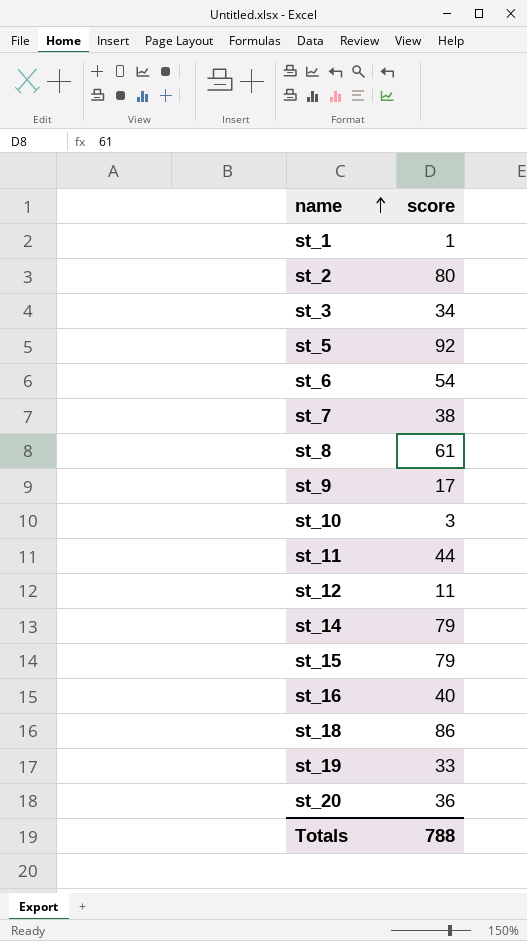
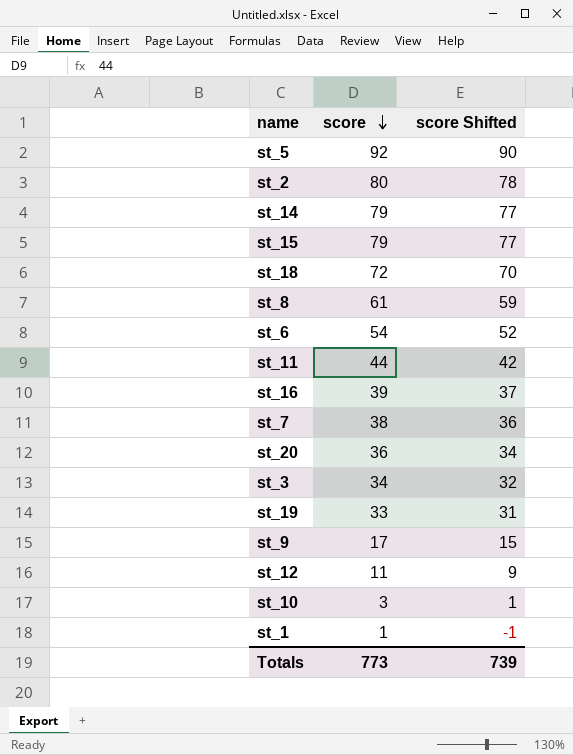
row order: name ascending -> score descending
column score Shifted | formula: none -> [score] - 2
st_18 | score: 86 -> 72
st_16 | score: 40 -> 39
Totals | score: 788 -> 773

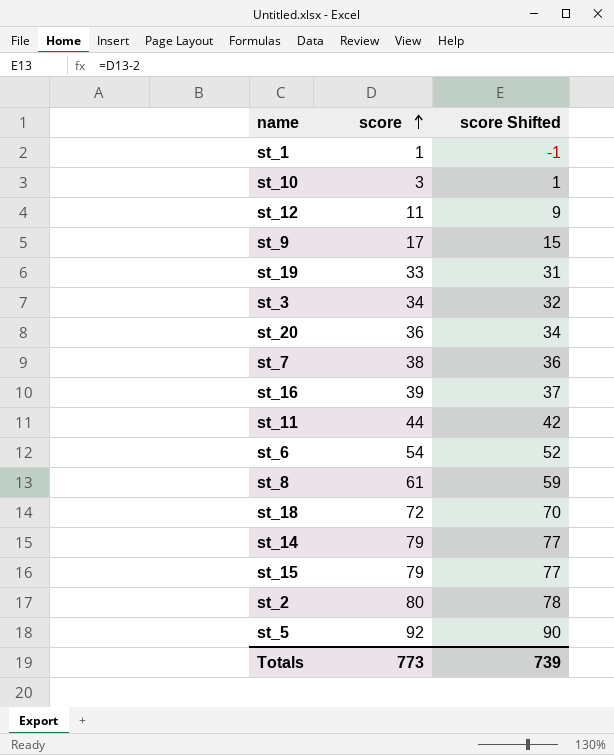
row order: score descending -> score ascending

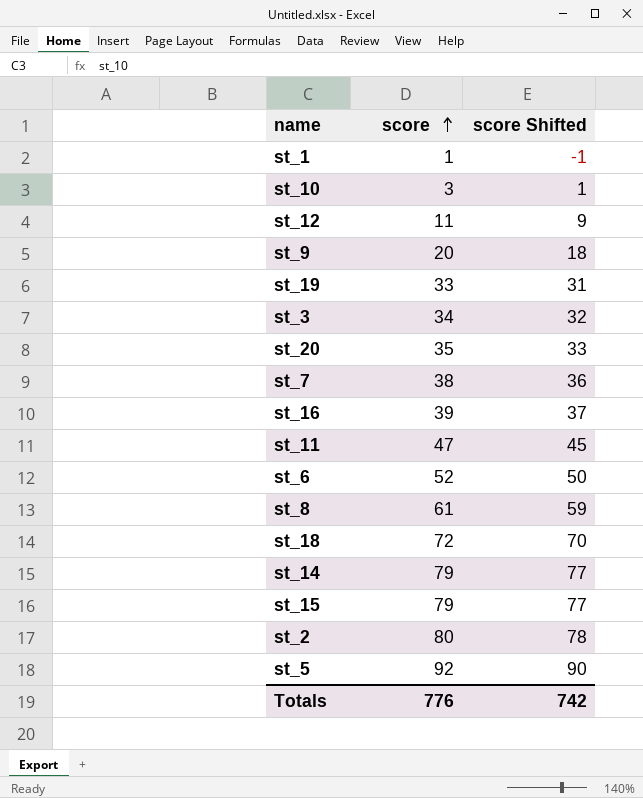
st_9 | score: 17 -> 20
st_9 | score Shifted: 15 -> 18
st_20 | score: 36 -> 35
st_20 | score Shifted: 34 -> 33
st_11 | score: 44 -> 47
st_11 | score Shifted: 42 -> 45
st_6 | score: 54 -> 52
st_6 | score Shifted: 52 -> 50
Totals | score: 773 -> 776
Totals | score Shifted: 739 -> 742

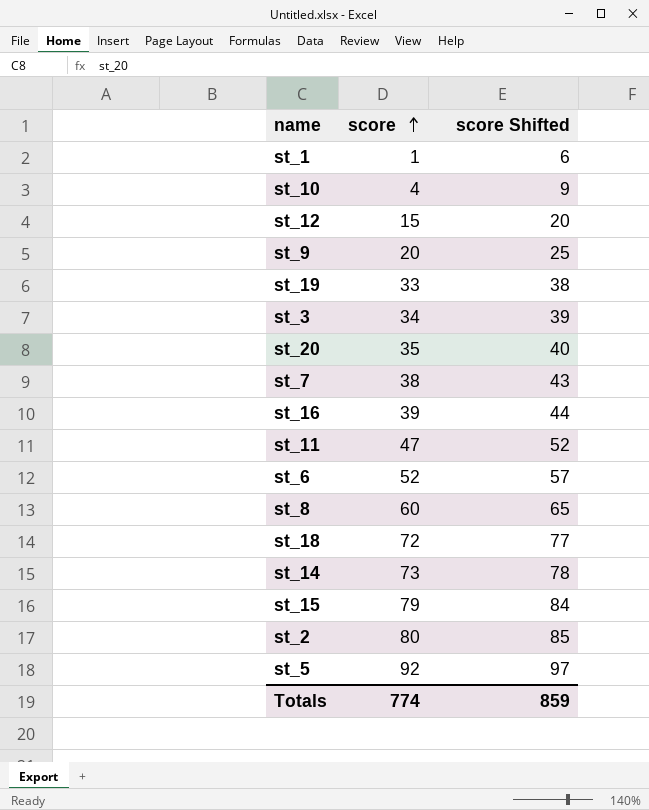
column score Shifted | formula: [score] - 2 -> [score] + 5
st_10 | score: 3 -> 4
st_12 | score: 11 -> 15
st_8 | score: 61 -> 60
st_14 | score: 79 -> 73
Totals | score: 776 -> 774
Totals | score Shifted: 742 -> 859

